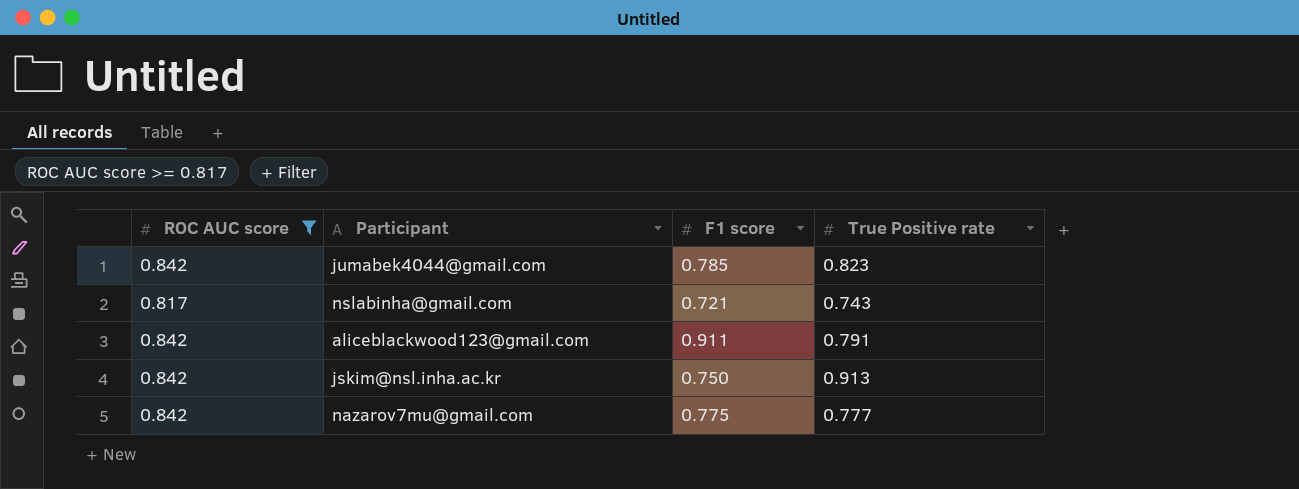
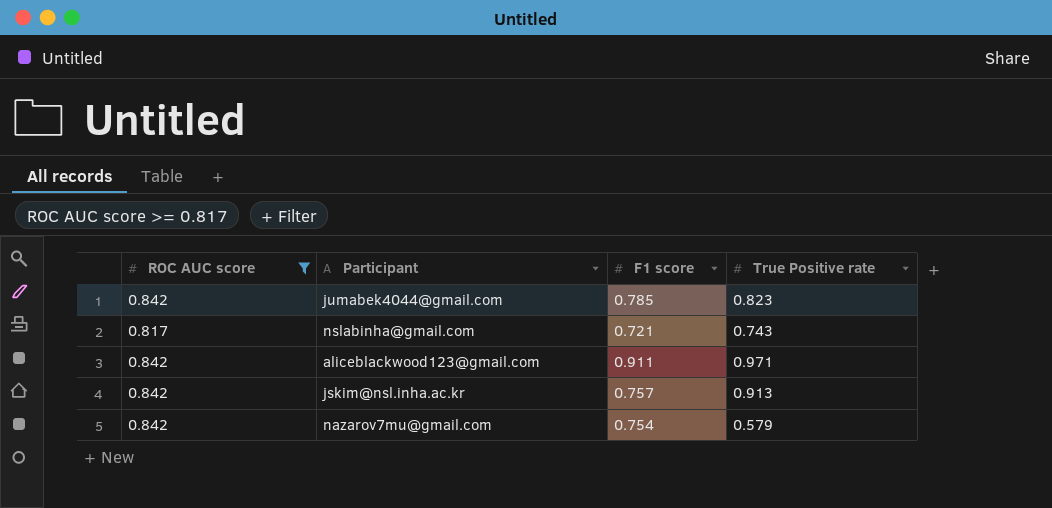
aliceblackwood123@gmail.com | True Positive rate: 0.791 -> 0.971
jskim@nsl.inha.ac.kr | F1 score: 0.750 -> 0.757
nazarov7mu@gmail.com | F1 score: 0.775 -> 0.754
nazarov7mu@gmail.com | True Positive rate: 0.777 -> 0.579

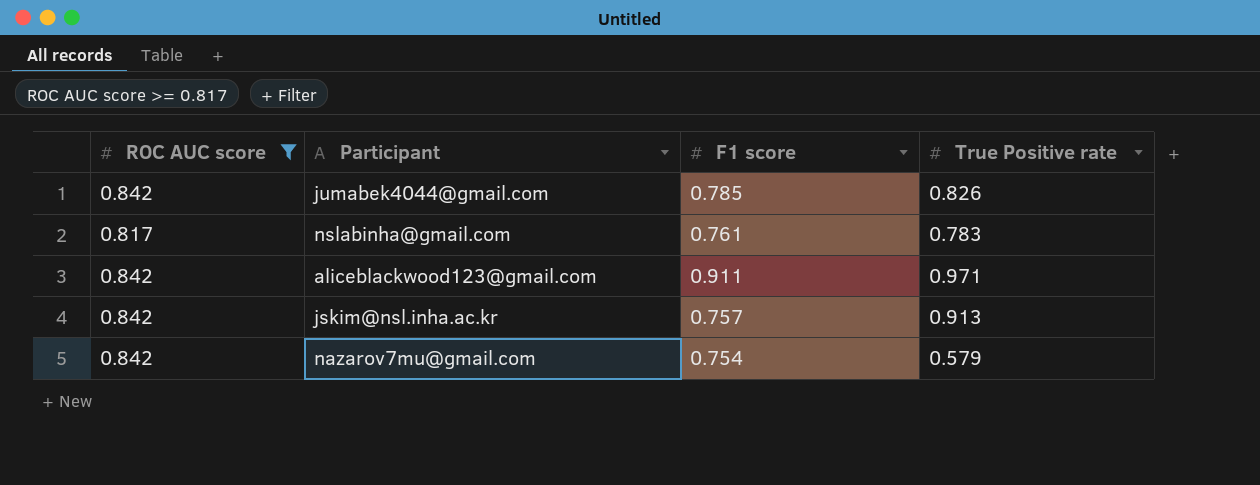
jumabek4044@gmail.com | True Positive rate: 0.823 -> 0.826
nslabinha@gmail.com | F1 score: 0.721 -> 0.761
nslabinha@gmail.com | True Positive rate: 0.743 -> 0.783

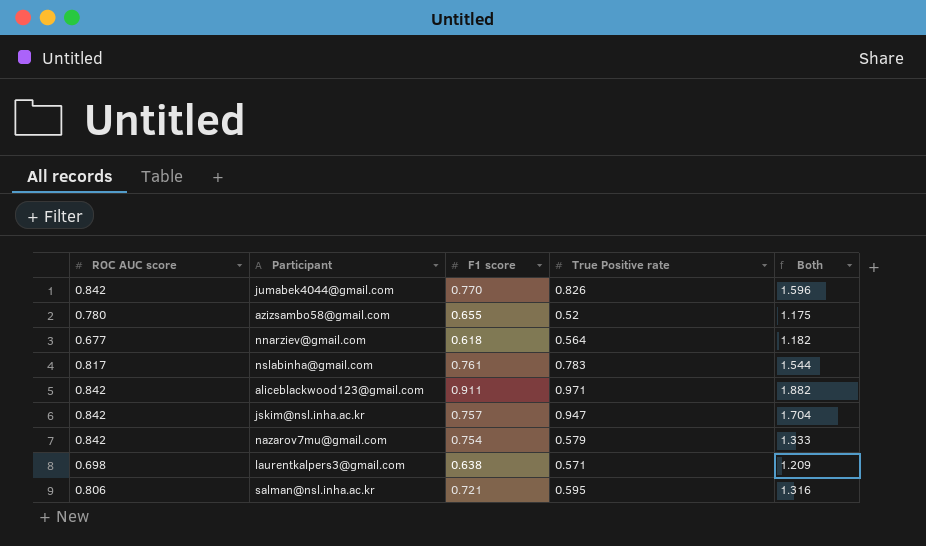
filter: ROC AUC score >= 0.817 -> none
column Both | formula: none -> [F1 score] + [True Positive rate]
jumabek4044@gmail.com | F1 score: 0.785 -> 0.770
jskim@nsl.inha.ac.kr | True Positive rate: 0.913 -> 0.947

